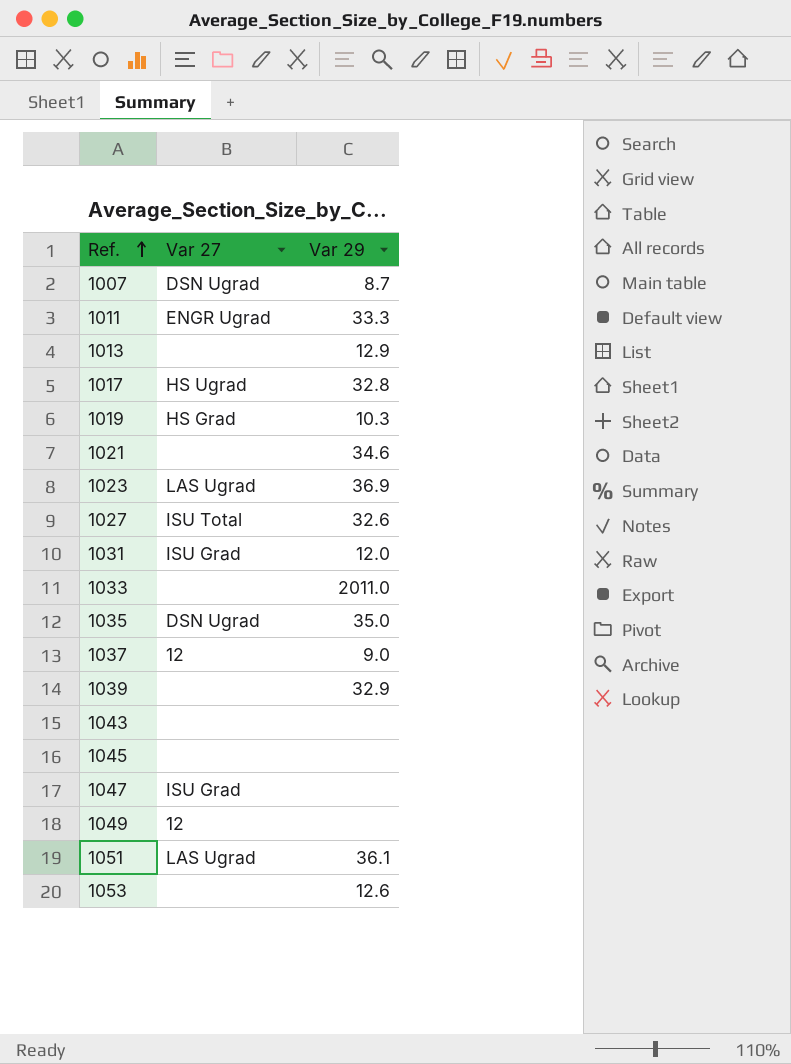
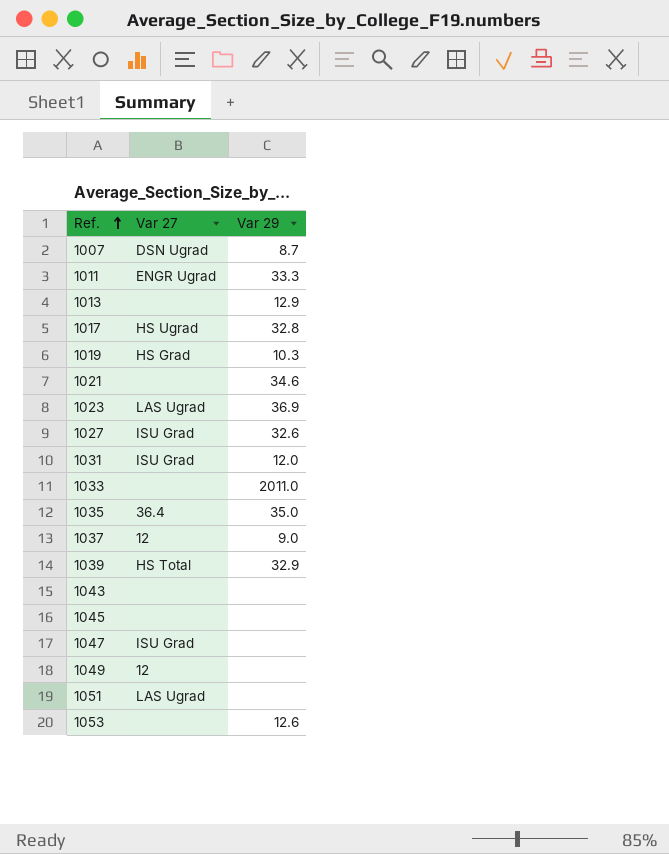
1027 | Var 27: ISU Total -> ISU Grad
1035 | Var 27: DSN Ugrad -> 36.4
1039 | Var 27: none -> HS Total
1051 | Var 29: 36.1 -> none

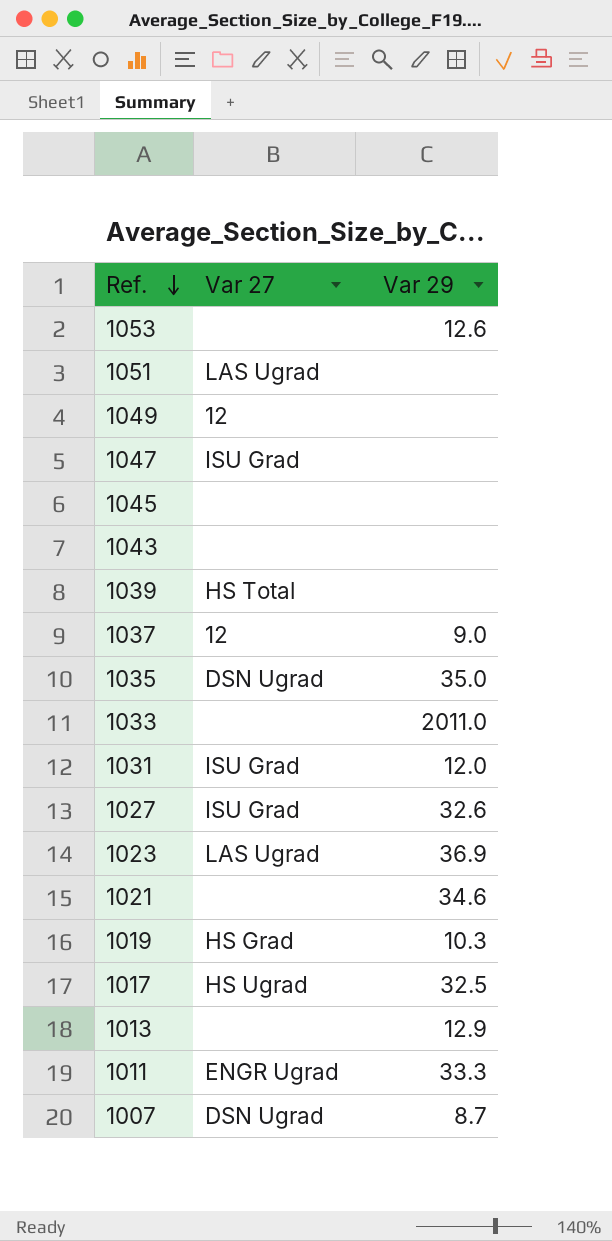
row order: Ref. ascending -> Ref. descending
1039 | Var 29: 32.9 -> none
1035 | Var 27: 36.4 -> DSN Ugrad
1017 | Var 29: 32.8 -> 32.5

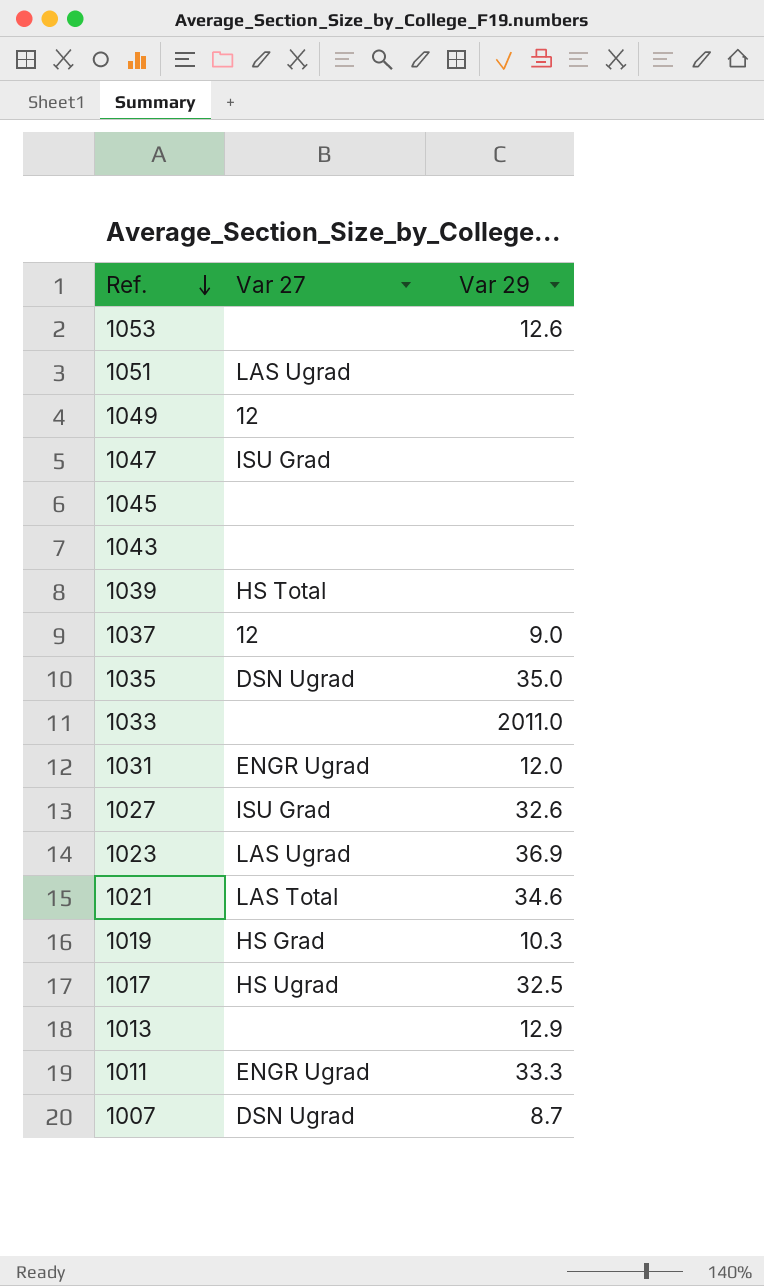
1031 | Var 27: ISU Grad -> ENGR Ugrad
1021 | Var 27: none -> LAS Total

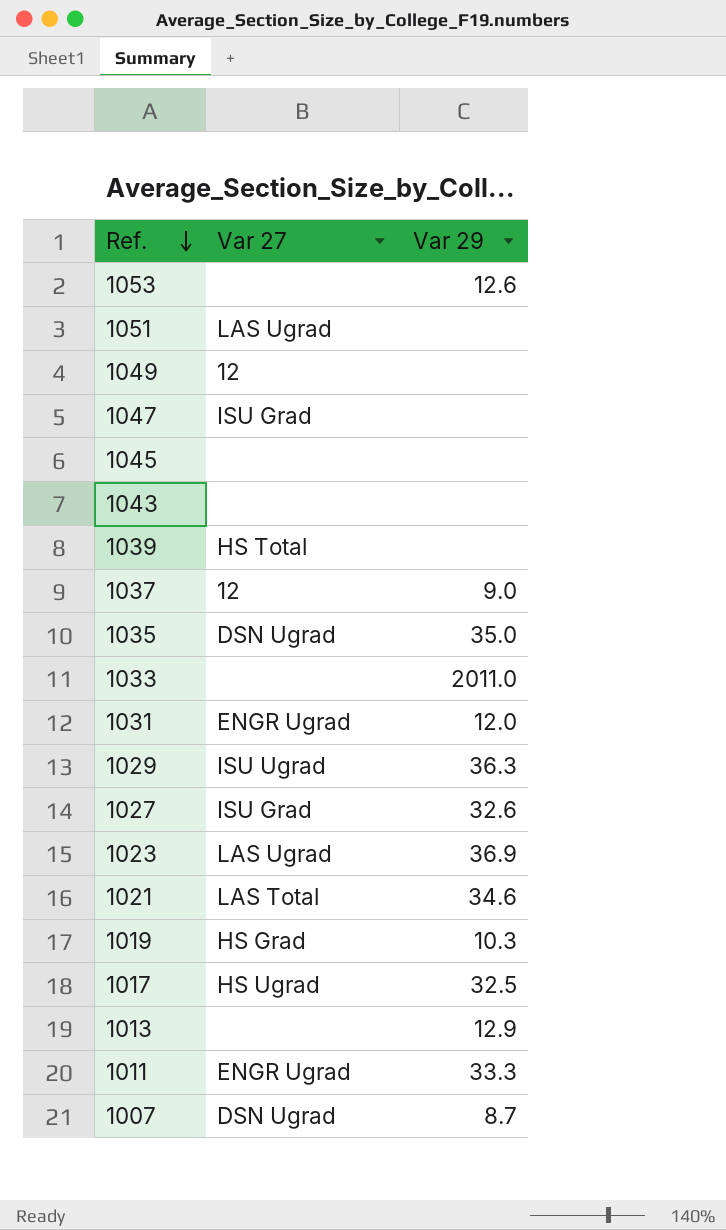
row 1029: none -> ISU Ugrad | 36.3

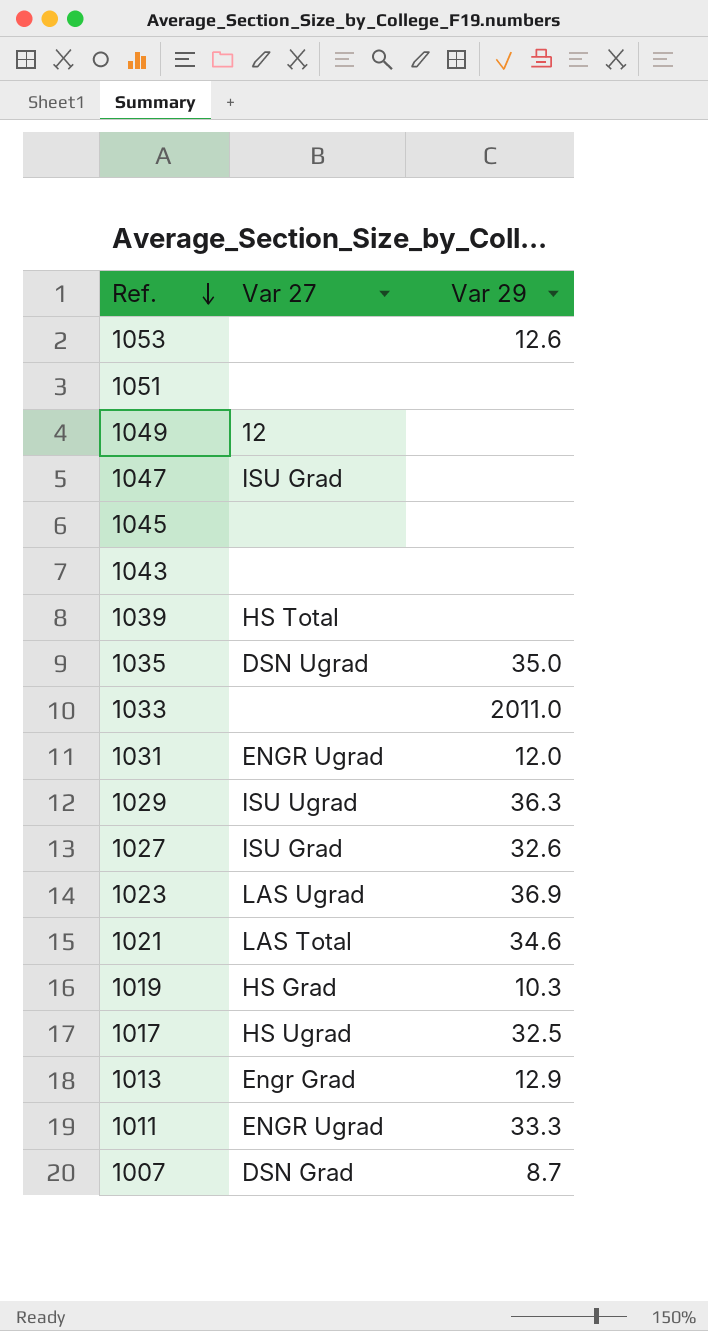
row 1037: 12 | 9.0 -> none
1051 | Var 27: LAS Ugrad -> none
1013 | Var 27: none -> Engr Grad
1007 | Var 27: DSN Ugrad -> DSN Grad

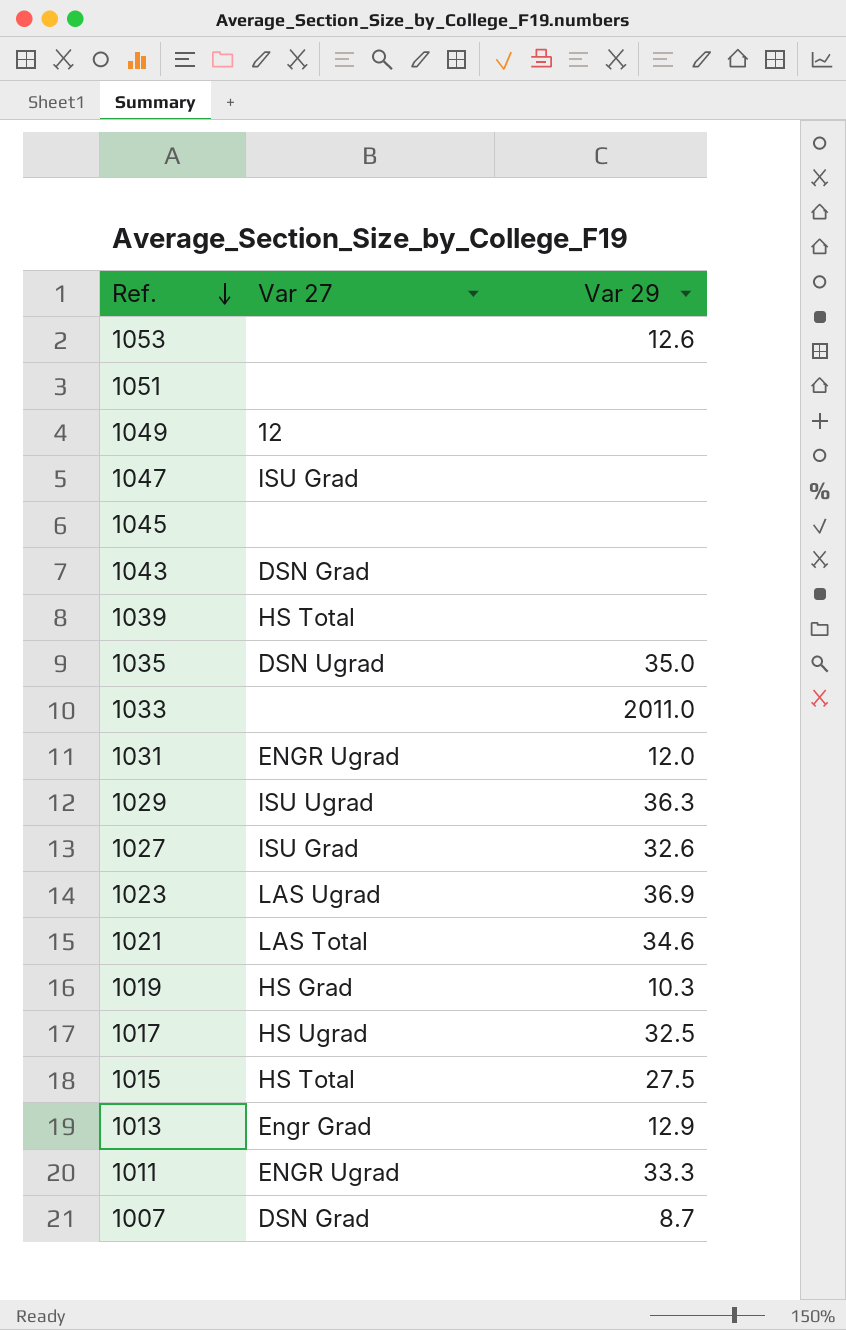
1043 | Var 27: none -> DSN Grad
row 1015: none -> HS Total | 27.5

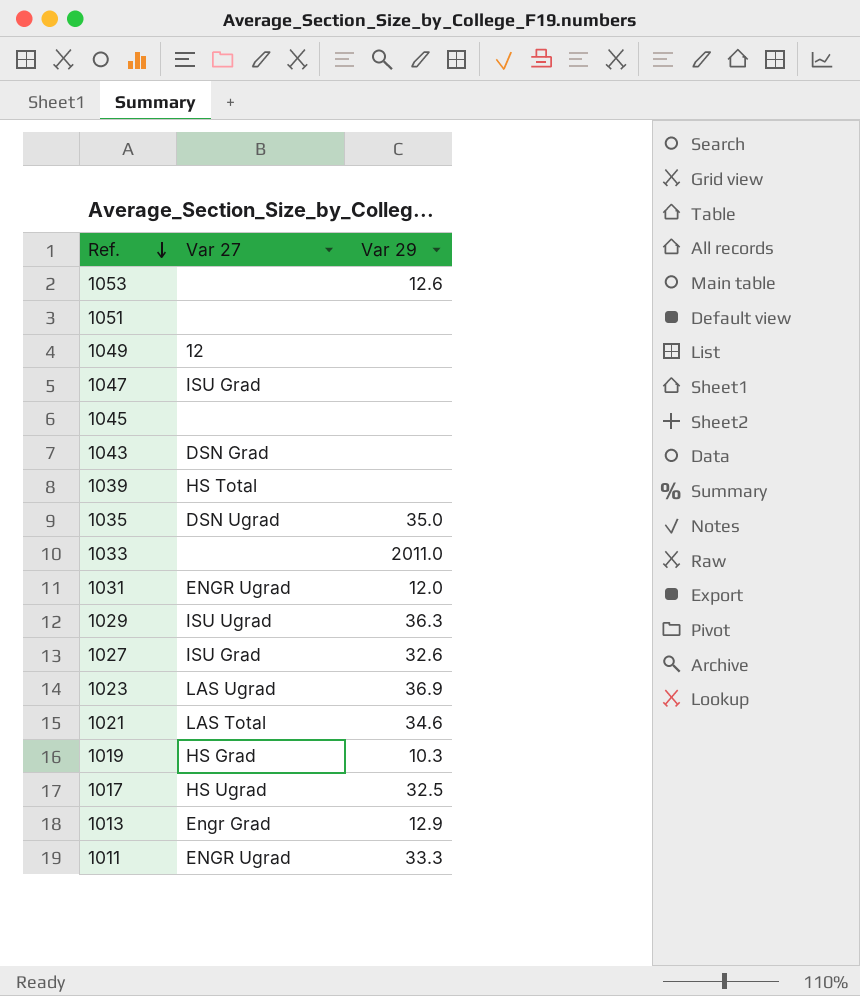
row 1015: HS Total | 27.5 -> none
row 1007: DSN Grad | 8.7 -> none

